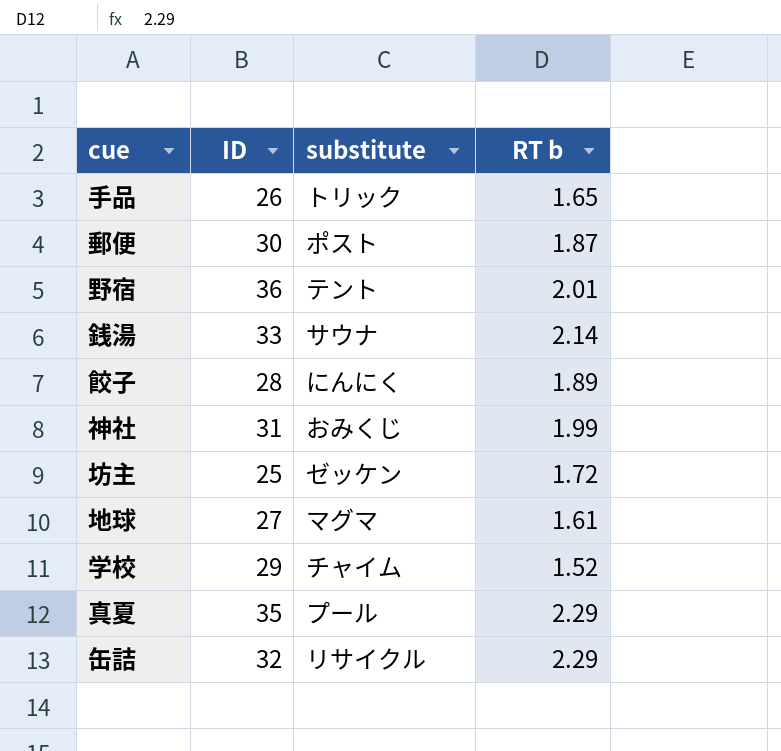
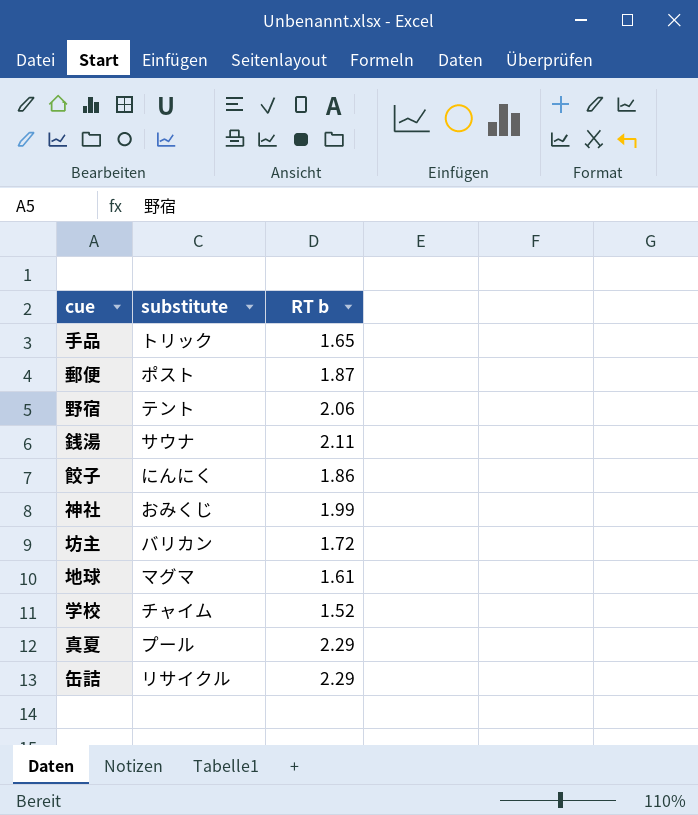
column ID | position: 2 -> none
野宿 | RT b: 2.01 -> 2.06
銭湯 | RT b: 2.14 -> 2.11
餃子 | RT b: 1.89 -> 1.86
坊主 | substitute: ゼッケン -> バリカン

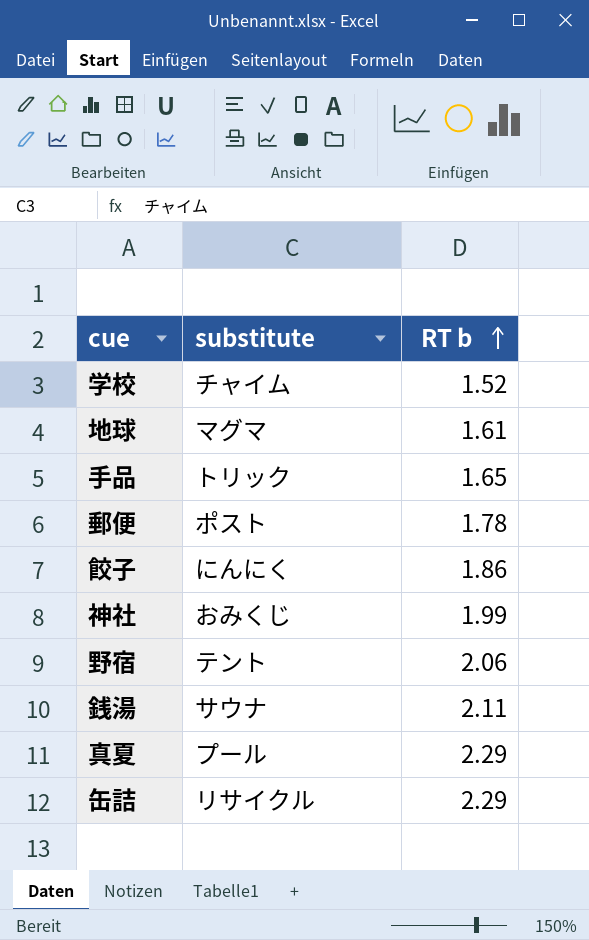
row order: none -> RT b ascending
row 坊主: バリカン | 1.72 -> none
郵便 | RT b: 1.87 -> 1.78

